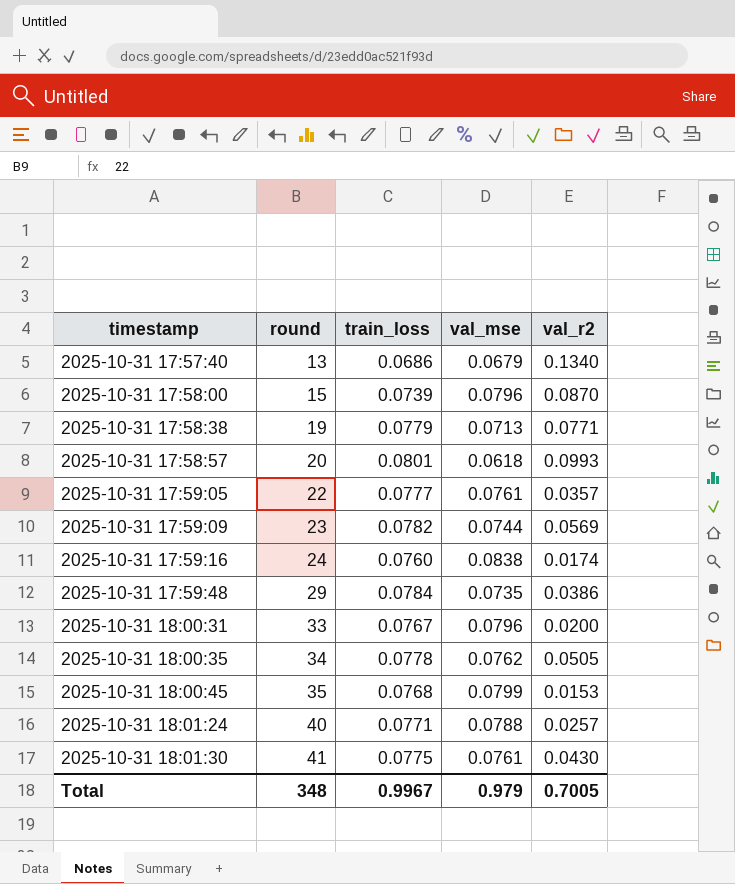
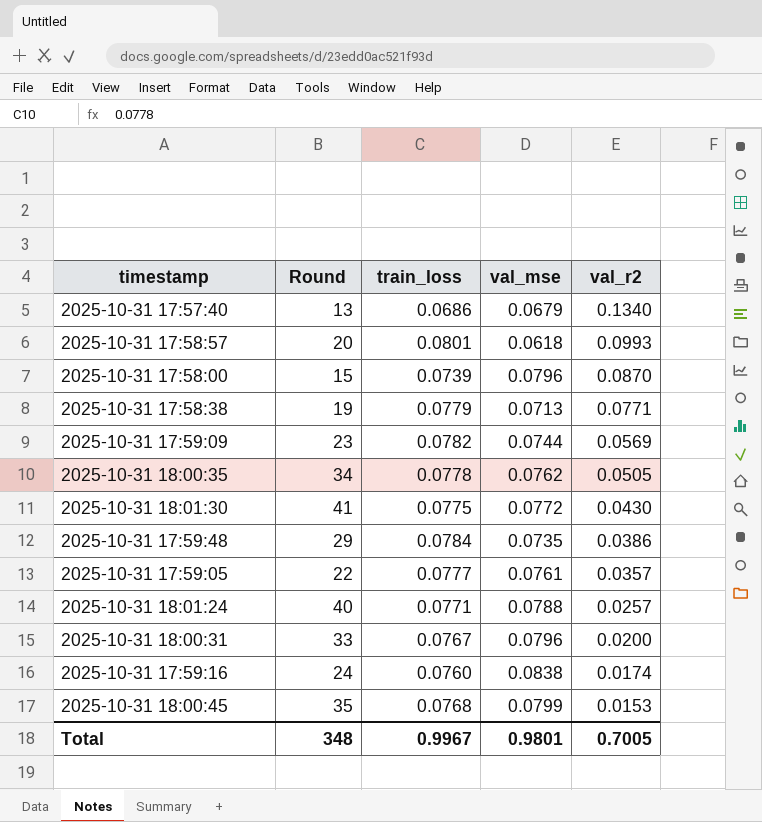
row order: timestamp ascending -> val_r2 descending
column name: round -> Round
2025-10-31 18:01:30 | val_mse: 0.0761 -> 0.0772
Total | val_mse: 0.979 -> 0.9801

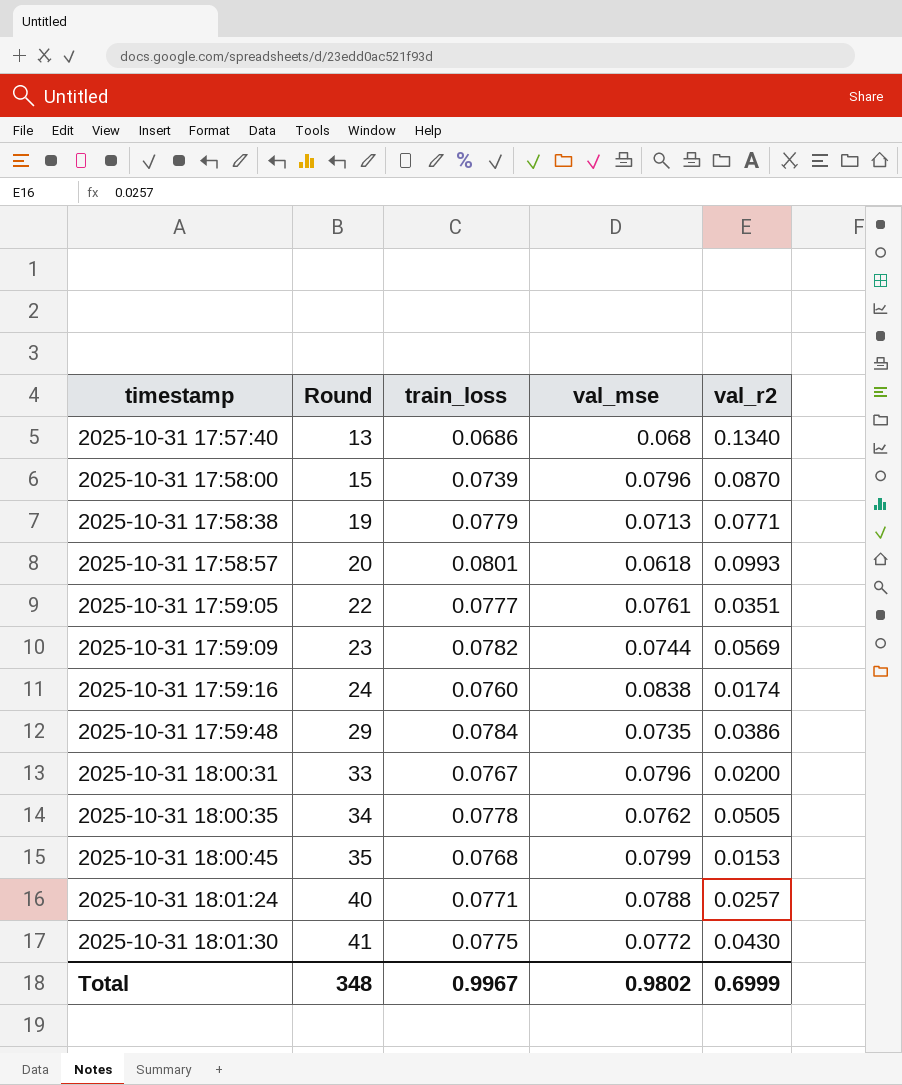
row order: val_r2 descending -> timestamp ascending
2025-10-31 17:57:40 | val_mse: 0.0679 -> 0.068
2025-10-31 17:59:05 | val_r2: 0.0357 -> 0.0351
Total | val_mse: 0.9801 -> 0.9802
Total | val_r2: 0.7005 -> 0.6999

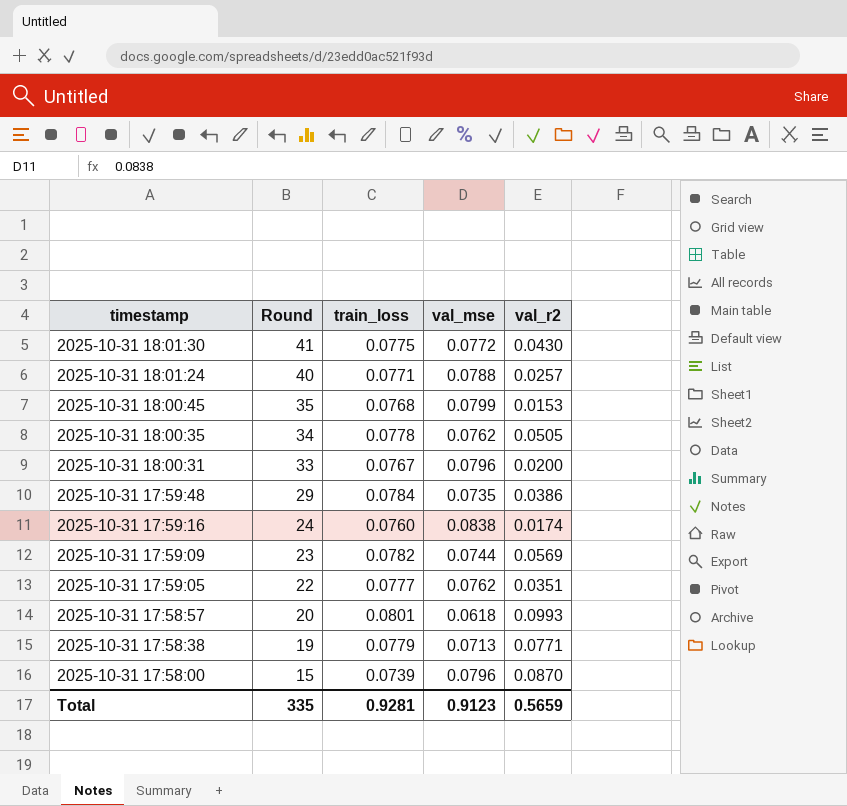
row order: timestamp ascending -> timestamp descending
row 2025-10-31 17:57:40: 13 | 0.0686 | 0.068 | 0.1340 -> none
2025-10-31 17:59:05 | val_mse: 0.0761 -> 0.0762
Total | Round: 348 -> 335
Total | train_loss: 0.9967 -> 0.9281
Total | val_mse: 0.9802 -> 0.9123
Total | val_r2: 0.6999 -> 0.5659

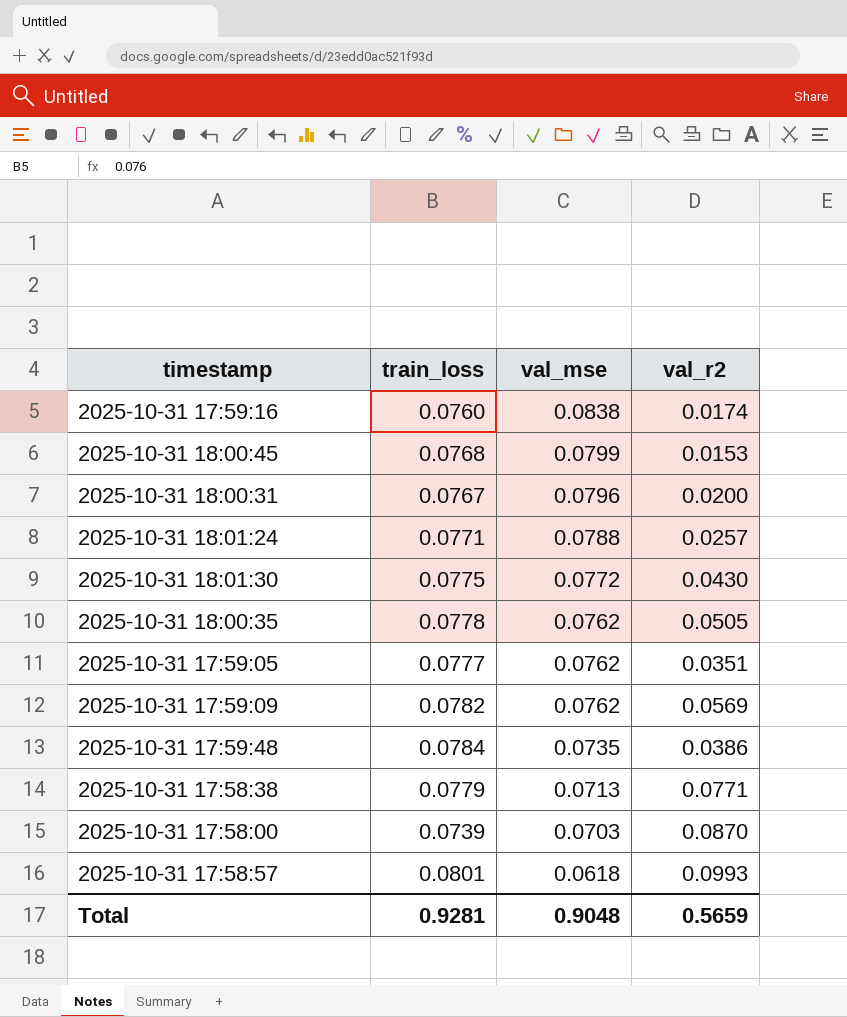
row order: timestamp descending -> val_mse descending
column Round | position: 2 -> none
2025-10-31 17:59:09 | val_mse: 0.0744 -> 0.0762
2025-10-31 17:58:00 | val_mse: 0.0796 -> 0.0703
Total | val_mse: 0.9123 -> 0.9048

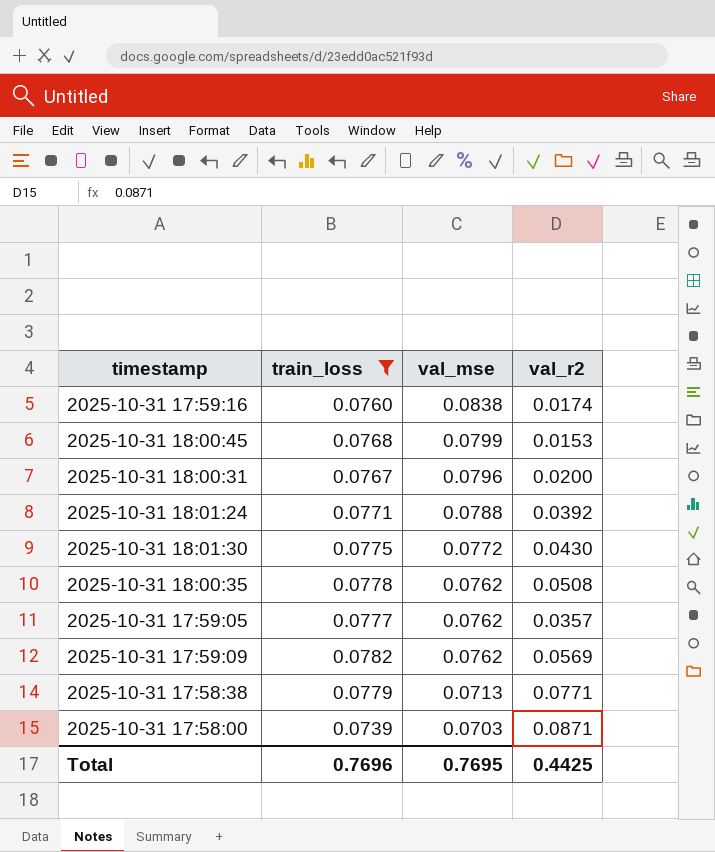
filter: none -> train_loss <= 0.0782
2025-10-31 18:01:24 | val_r2: 0.0257 -> 0.0392
2025-10-31 18:00:35 | val_r2: 0.0505 -> 0.0508
2025-10-31 17:59:05 | val_r2: 0.0351 -> 0.0357
2025-10-31 17:58:00 | val_r2: 0.0870 -> 0.0871
Total | train_loss: 0.9281 -> 0.7696
Total | val_mse: 0.9048 -> 0.7695
Total | val_r2: 0.5659 -> 0.4425

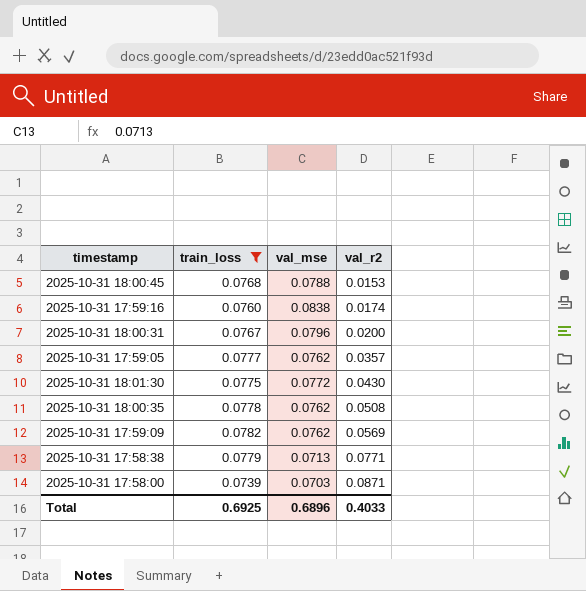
row order: val_mse descending -> val_r2 ascending
row 2025-10-31 18:01:24: 0.0771 | 0.0788 | 0.0392 -> none
2025-10-31 18:00:45 | val_mse: 0.0799 -> 0.0788
Total | train_loss: 0.7696 -> 0.6925
Total | val_mse: 0.7695 -> 0.6896
Total | val_r2: 0.4425 -> 0.4033

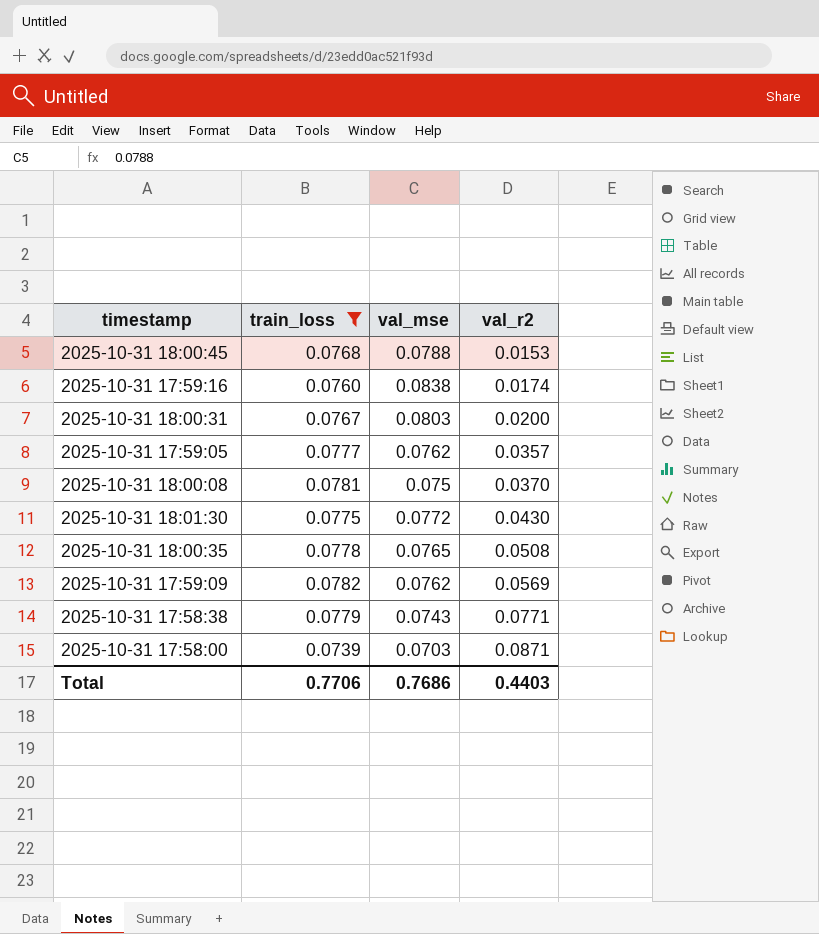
2025-10-31 18:00:31 | val_mse: 0.0796 -> 0.0803
row 2025-10-31 18:00:08: none -> 0.0781 | 0.075 | 0.0370
2025-10-31 18:00:35 | val_mse: 0.0762 -> 0.0765
2025-10-31 17:58:38 | val_mse: 0.0713 -> 0.0743
Total | train_loss: 0.6925 -> 0.7706
Total | val_mse: 0.6896 -> 0.7686
Total | val_r2: 0.4033 -> 0.4403

